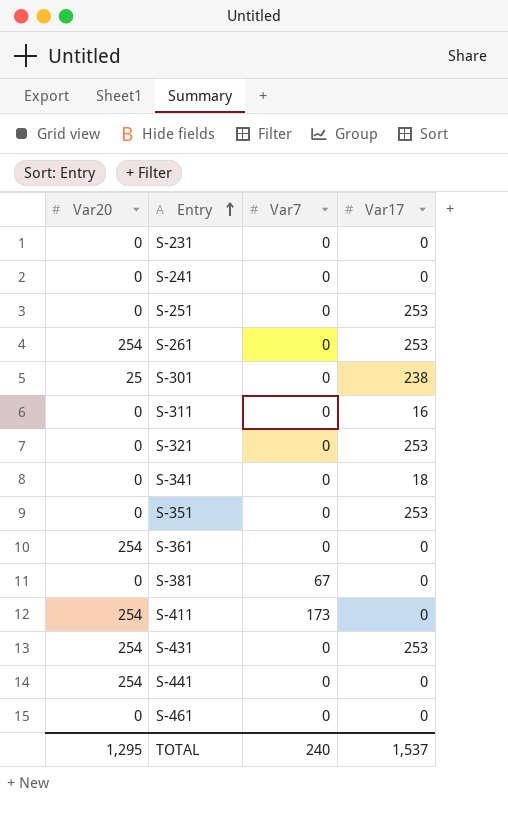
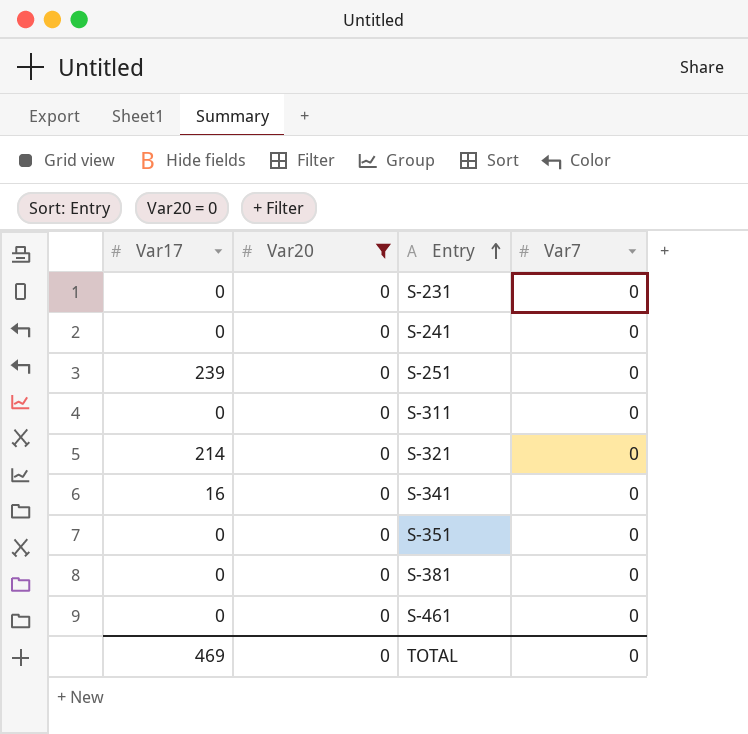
filter: none -> Var20 = 0
column Var17 | position: 4 -> 1
S-251 | Var17: 253 -> 239
S-311 | Var17: 16 -> 0
S-321 | Var17: 253 -> 214
S-341 | Var17: 18 -> 16
S-351 | Var17: 253 -> 0
S-381 | Var7: 67 -> 0
TOTAL | Var17: 1,537 -> 469
TOTAL | Var20: 1,295 -> 0
TOTAL | Var7: 240 -> 0

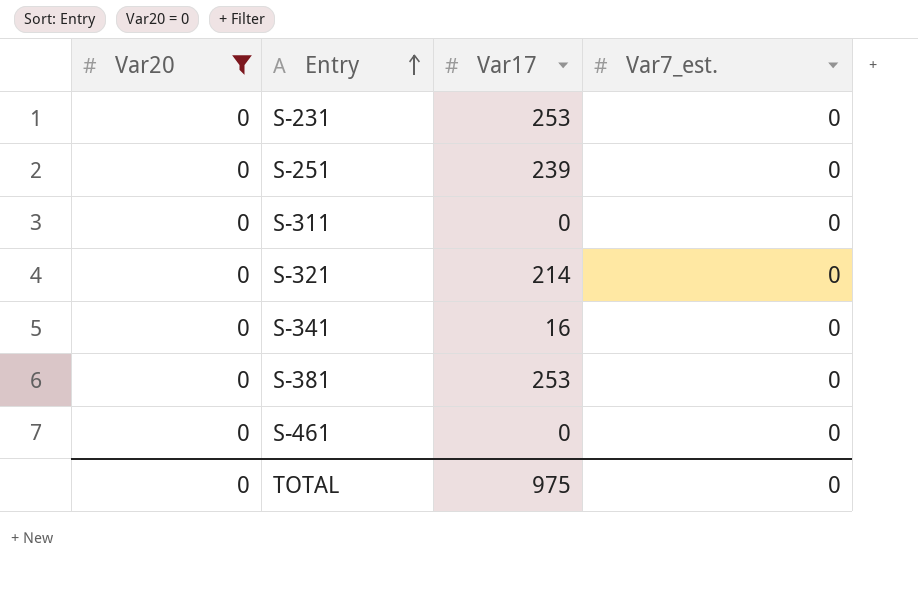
column Var17 | position: 1 -> 3
column name: Var7 -> Var7_est.
row S-241: 0 | 0 | 0 -> none
row S-351: 0 | 0 | 0 -> none
S-231 | Var17: 0 -> 253
S-381 | Var17: 0 -> 253
TOTAL | Var17: 469 -> 975

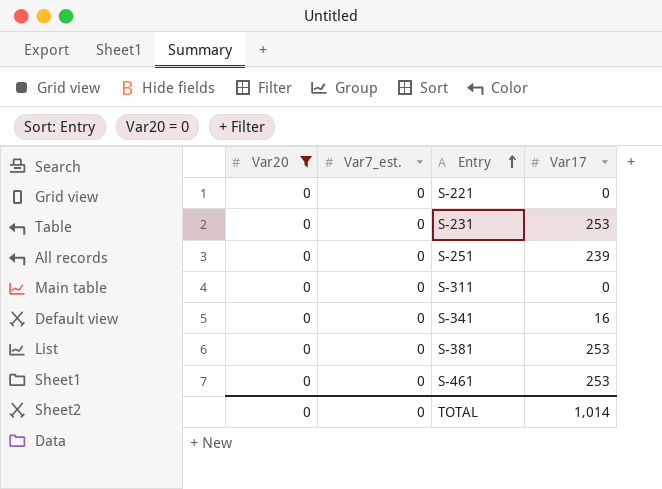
column Var7_est. | position: 4 -> 2
row S-321: 0 | 214 | 0 -> none
row S-221: none -> 0 | 0 | 0
S-461 | Var17: 0 -> 253
TOTAL | Var17: 975 -> 1,014

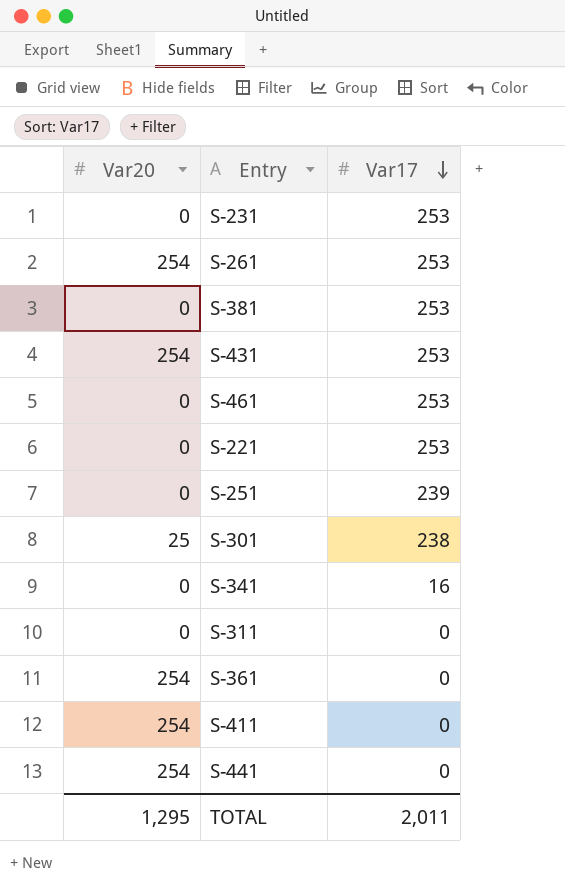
filter: Var20 = 0 -> none
row order: Entry ascending -> Var17 descending
column Var7_est. | position: 2 -> none
S-221 | Var17: 0 -> 253
TOTAL | Var20: 0 -> 1,295
TOTAL | Var17: 1,014 -> 2,011

